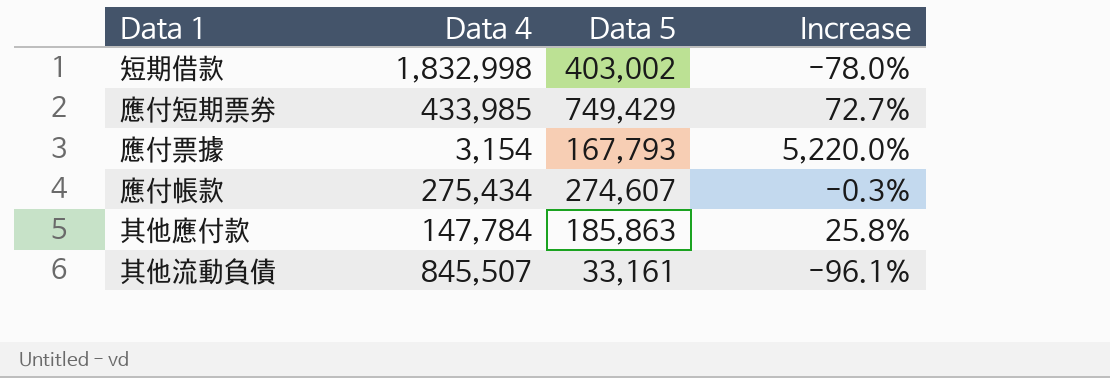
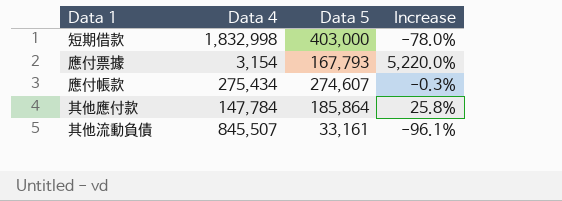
row 應付短期票券: 433,985 | 749,429 | 72.7% -> none
短期借款 | Data 5: 403,002 -> 403,000
其他應付款 | Data 5: 185,863 -> 185,864

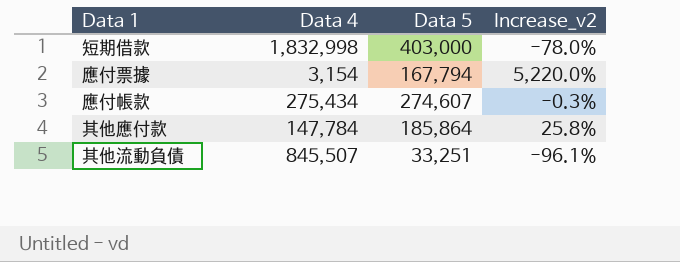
column name: Increase -> Increase_v2
應付票據 | Data 5: 167,793 -> 167,794
其他流動負債 | Data 5: 33,161 -> 33,251

